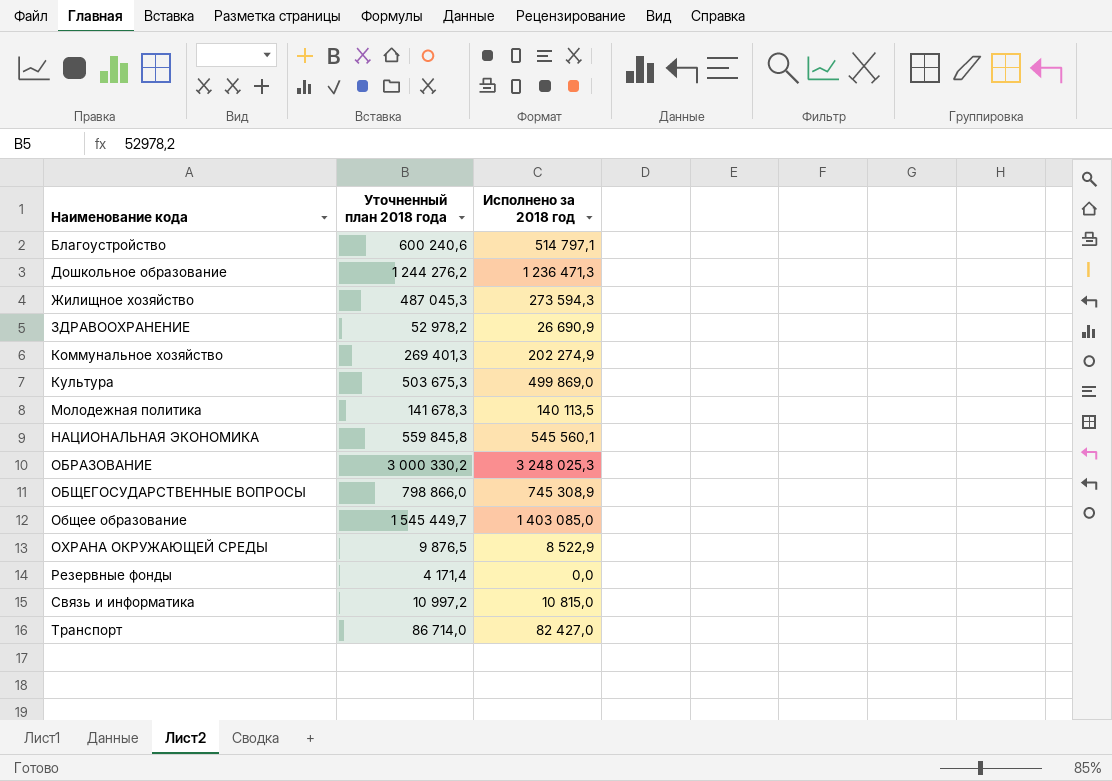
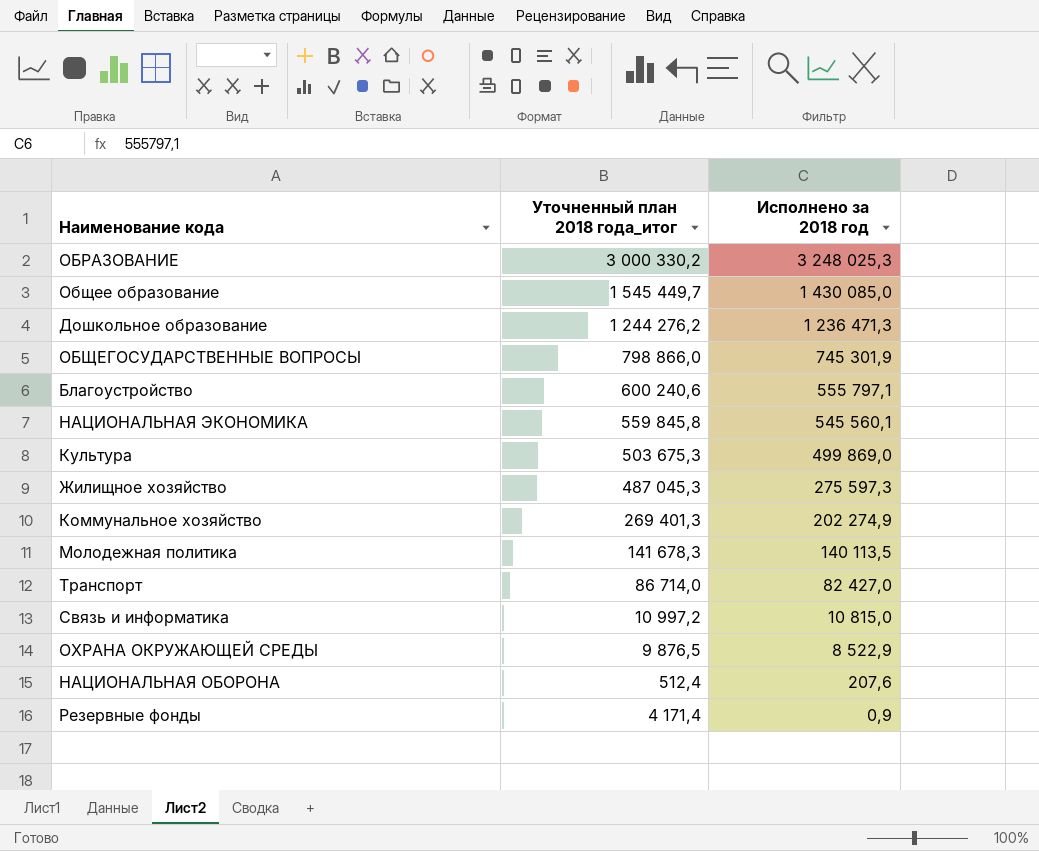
row order: Наименование кода ascending -> Исполнено за 2018 год descending
column name: Уточненный план 2018 года -> Уточненный план 2018 года_итог
row ЗДРАВООХРАНЕНИЕ: 52 978,2 | 26 690,9 -> none
Общее образование | Исполнено за 2018 год: 1 403 085,0 -> 1 430 085,0
ОБЩЕГОСУДАРСТВЕННЫЕ ВОПРОСЫ | Исполнено за 2018 год: 745 308,9 -> 745 301,9
Благоустройство | Исполнено за 2018 год: 514 797,1 -> 555 797,1
Жилищное хозяйство | Исполнено за 2018 год: 273 594,3 -> 275 597,3
row НАЦИОНАЛЬНАЯ ОБОРОНА: none -> 512,4 | 207,6
Резервные фонды | Исполнено за 2018 год: 0,0 -> 0,9

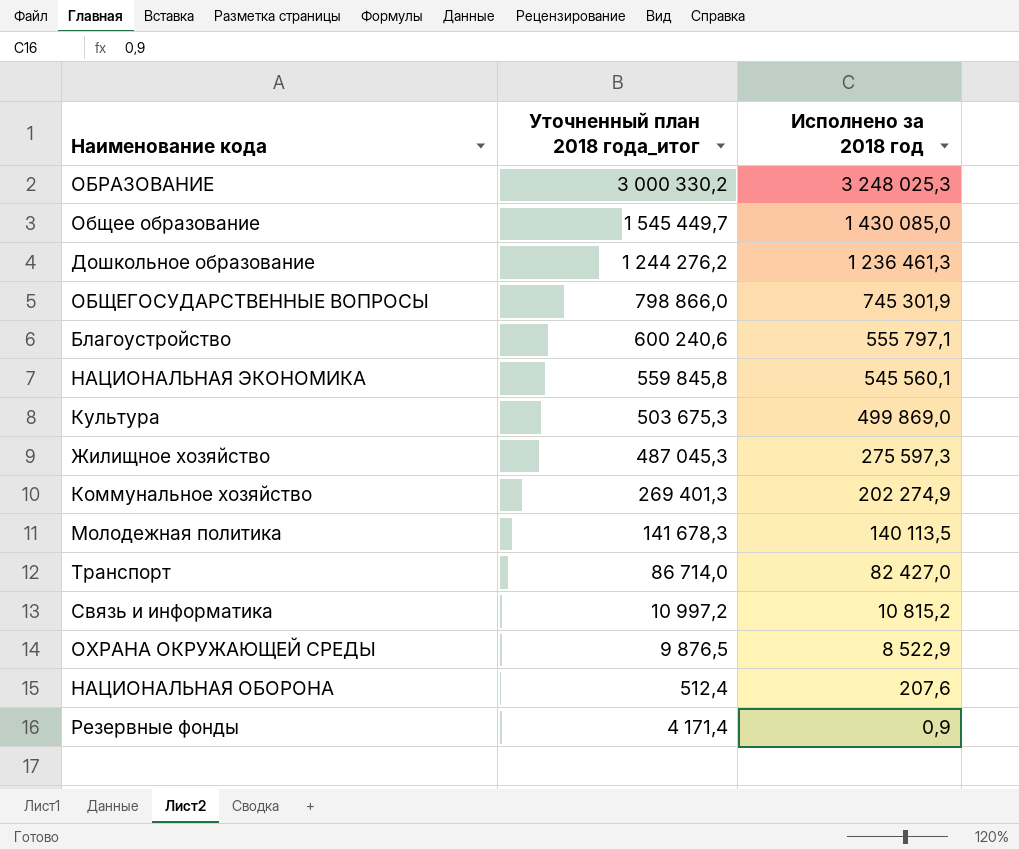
Дошкольное образование | Исполнено за 2018 год: 1 236 471,3 -> 1 236 461,3
Связь и информатика | Исполнено за 2018 год: 10 815,0 -> 10 815,2

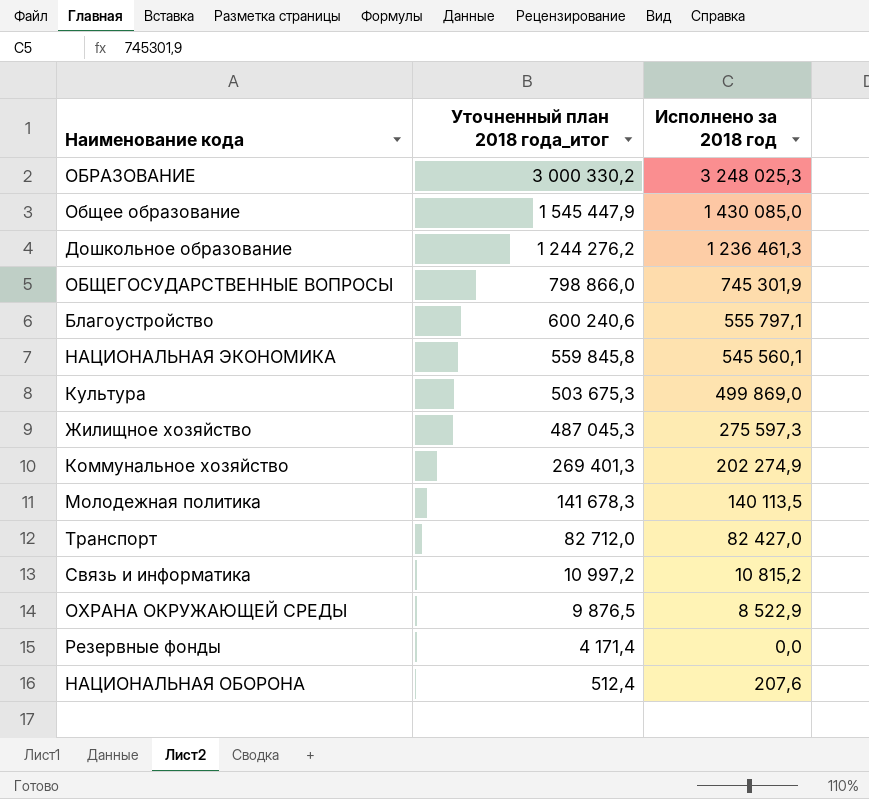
row order: Исполнено за 2018 год descending -> Уточненный план 2018 года_итог descending
Общее образование | Уточненный план 2018 года_итог: 1 545 449,7 -> 1 545 447,9
Транспорт | Уточненный план 2018 года_итог: 86 714,0 -> 82 712,0
Резервные фонды | Исполнено за 2018 год: 0,9 -> 0,0

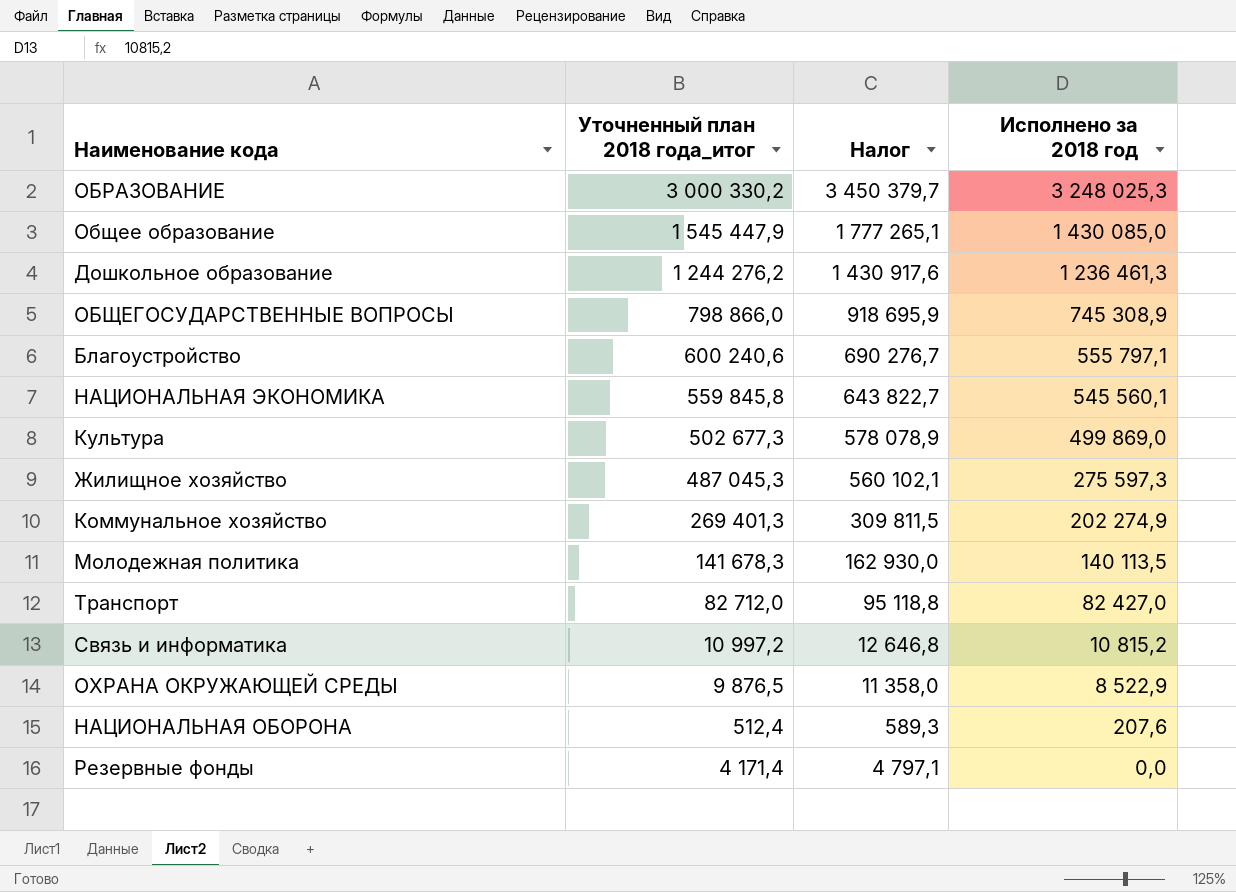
row order: Уточненный план 2018 года_итог descending -> Исполнено за 2018 год descending
column Налог | formula: none -> [Уточненный план 2018 года_итог] * 1,15
ОБЩЕГОСУДАРСТВЕННЫЕ ВОПРОСЫ | Исполнено за 2018 год: 745 301,9 -> 745 308,9
Культура | Уточненный план 2018 года_итог: 503 675,3 -> 502 677,3

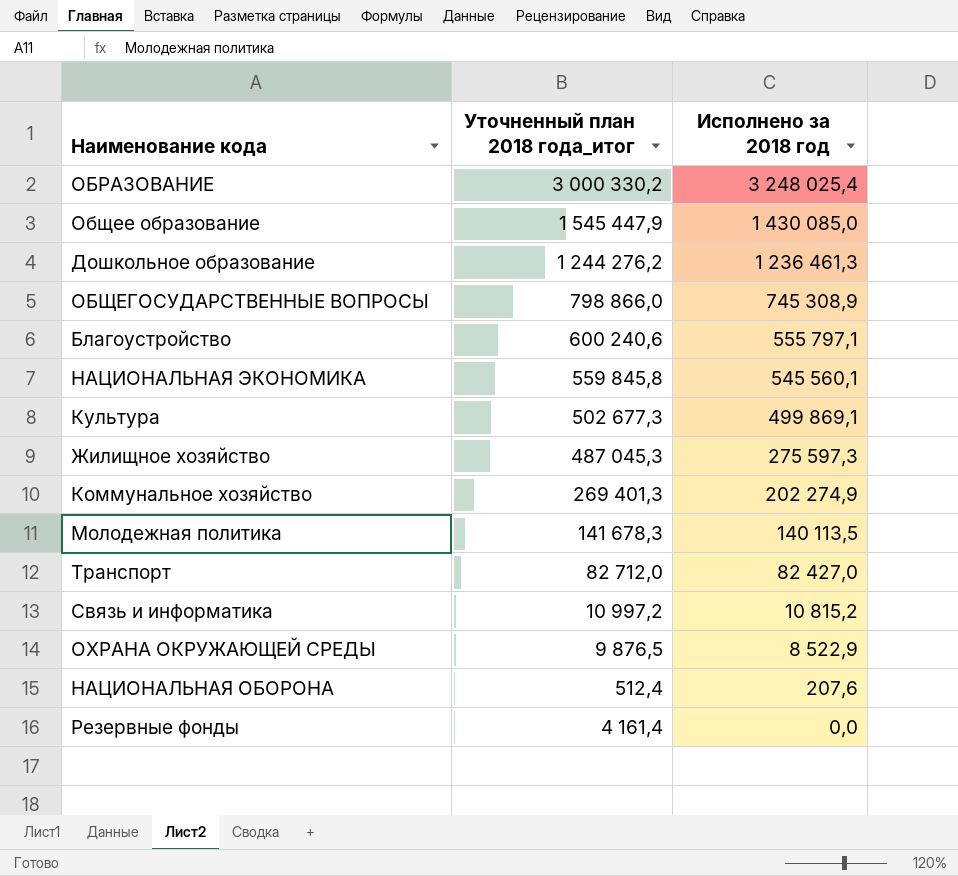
column Налог | formula: [Уточненный план 2018 года_итог] * 1,15 -> none
ОБРАЗОВАНИЕ | Исполнено за 2018 год: 3 248 025,3 -> 3 248 025,4
Культура | Исполнено за 2018 год: 499 869,0 -> 499 869,1
Резервные фонды | Уточненный план 2018 года_итог: 4 171,4 -> 4 161,4

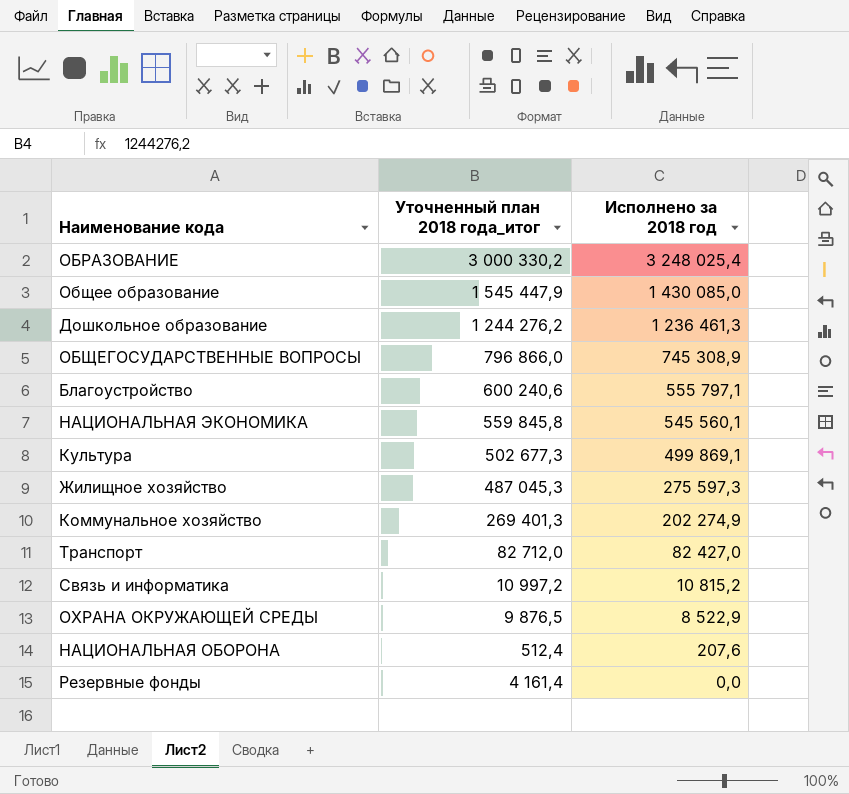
row Молодежная политика: 141 678,3 | 140 113,5 -> none
ОБЩЕГОСУДАРСТВЕННЫЕ ВОПРОСЫ | Уточненный план 2018 года_итог: 798 866,0 -> 796 866,0

